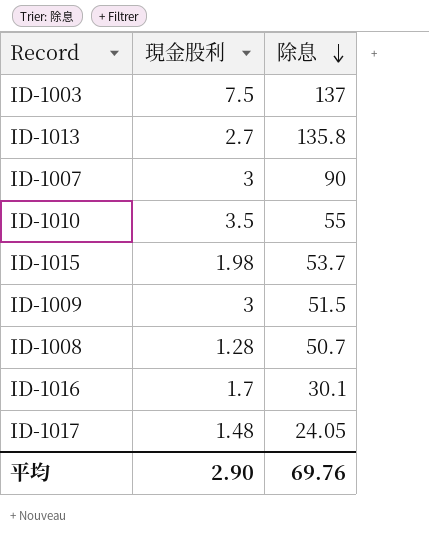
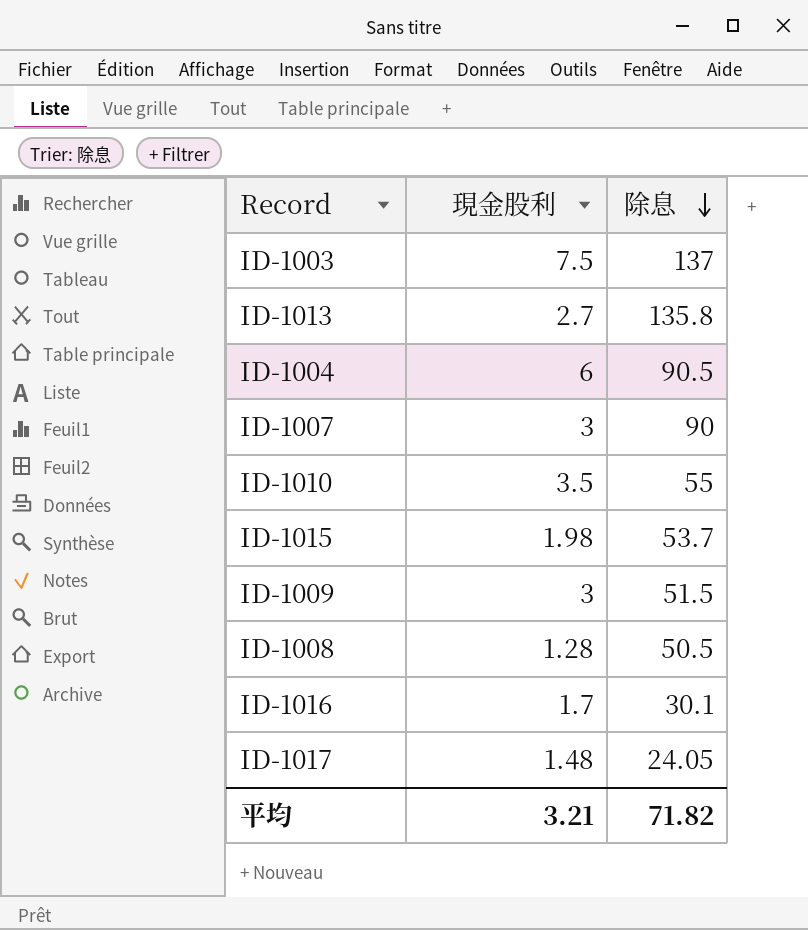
row ID-1004: none -> 6 | 90.5
ID-1008 | 除息: 50.7 -> 50.5
平均 | 現金股利: 2.90 -> 3.21
平均 | 除息: 69.76 -> 71.82

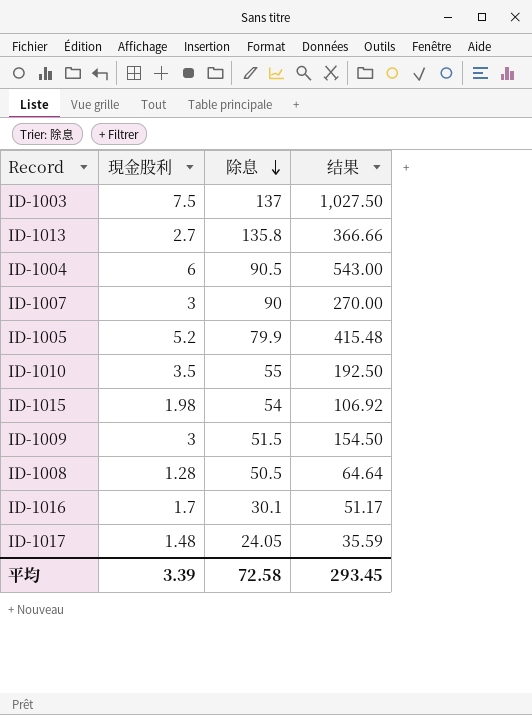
column 结果 | formula: none -> [現金股利] * [除息]
row ID-1005: none -> 5.2 | 79.9 | 415.48
ID-1015 | 除息: 53.7 -> 54
平均 | 現金股利: 3.21 -> 3.39
平均 | 除息: 71.82 -> 72.58

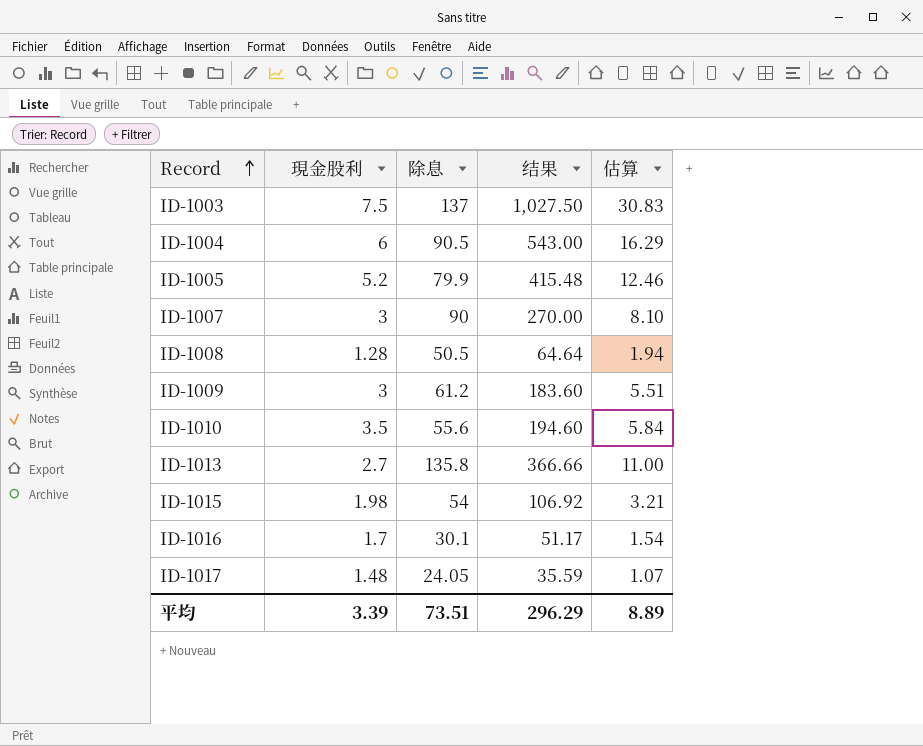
row order: 除息 descending -> Record ascending
column 估算 | formula: none -> [结果] * 0.03
ID-1009 | 除息: 51.5 -> 61.2
ID-1009 | 结果: 154.50 -> 183.60
ID-1010 | 除息: 55 -> 55.6
ID-1010 | 结果: 192.50 -> 194.60
平均 | 除息: 72.58 -> 73.51
平均 | 结果: 293.45 -> 296.29

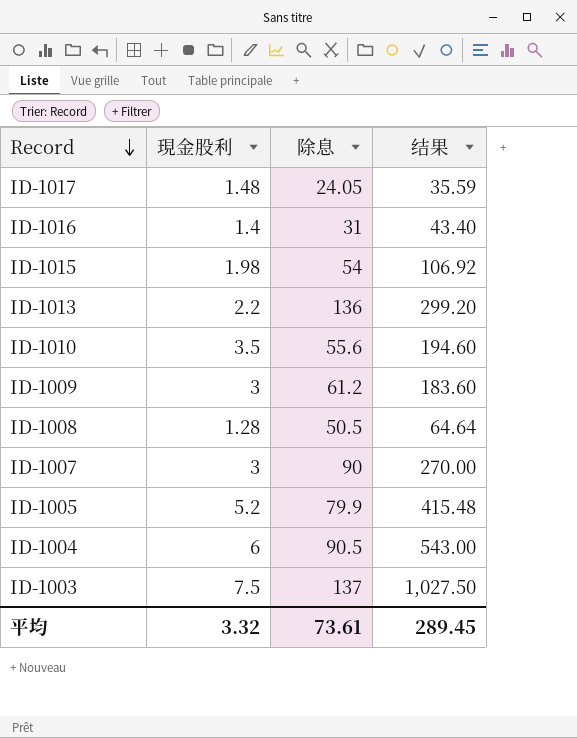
row order: Record ascending -> Record descending
column 估算 | formula: [结果] * 0.03 -> none
ID-1016 | 現金股利: 1.7 -> 1.4
ID-1016 | 除息: 30.1 -> 31
ID-1016 | 结果: 51.17 -> 43.40
ID-1013 | 現金股利: 2.7 -> 2.2
ID-1013 | 除息: 135.8 -> 136
ID-1013 | 结果: 366.66 -> 299.20
平均 | 現金股利: 3.39 -> 3.32
平均 | 除息: 73.51 -> 73.61
平均 | 结果: 296.29 -> 289.45

